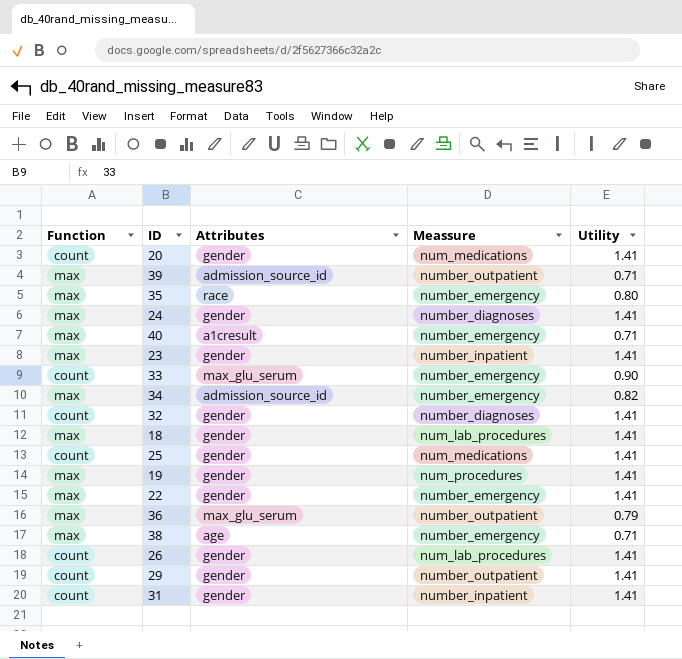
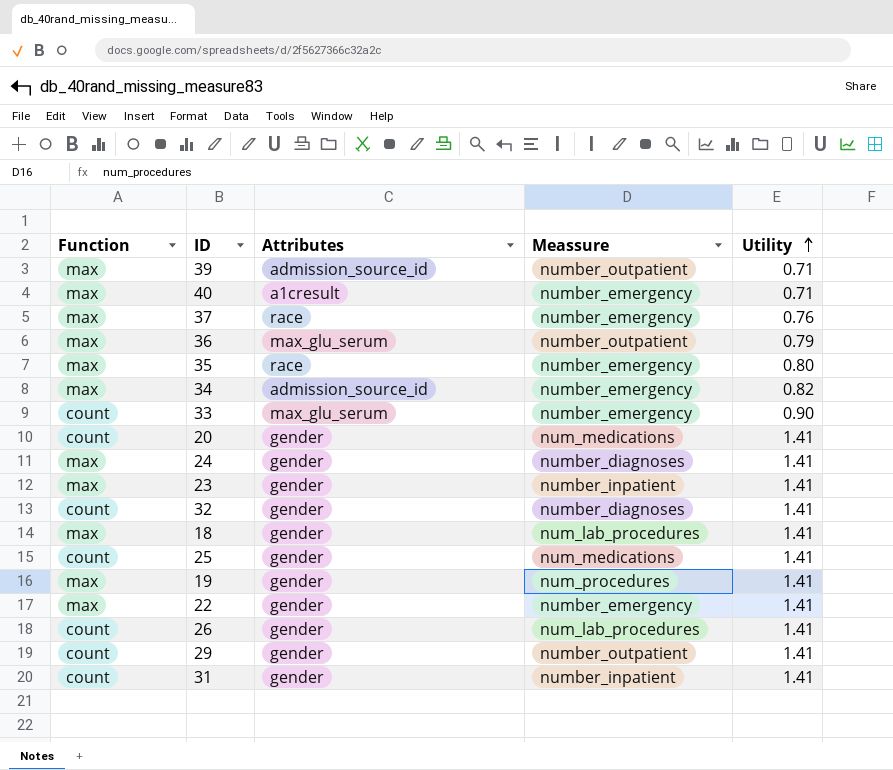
row order: none -> Utility ascending
row 38: max | age | number_emergency | 0.71 -> none
row 37: none -> max | race | number_emergency | 0.76

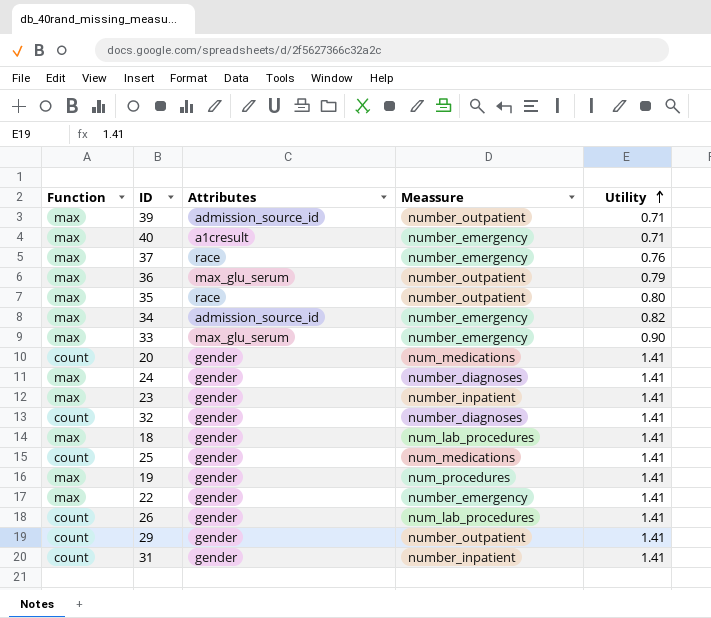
35 | Meassure: number_emergency -> number_outpatient
33 | Function: count -> max

